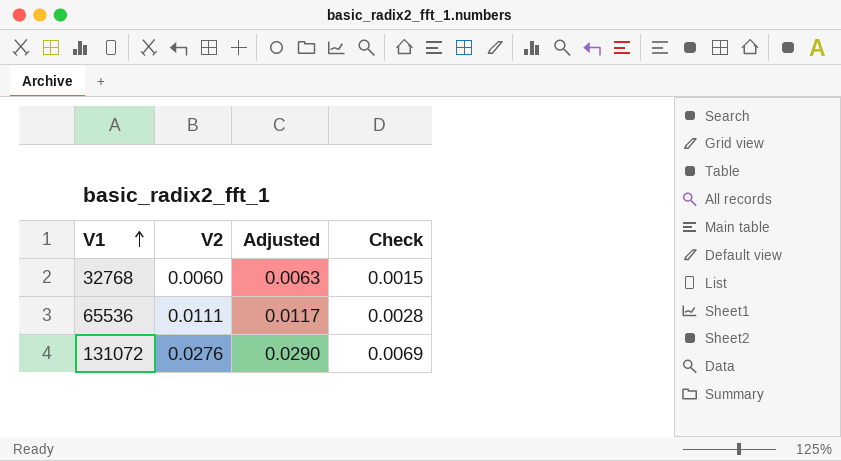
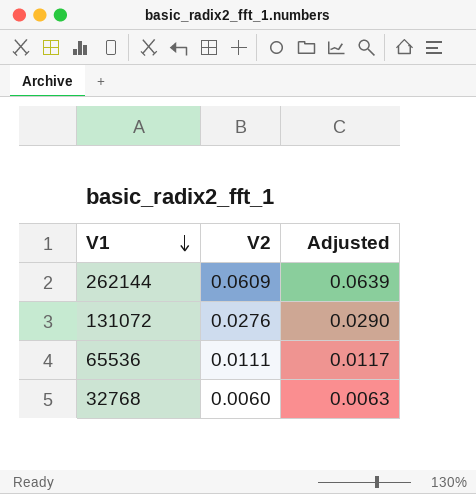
row order: V1 ascending -> V1 descending
column Check | formula: [V2] * 0.25 -> none
row 262144: none -> 0.0609 | 0.0639

